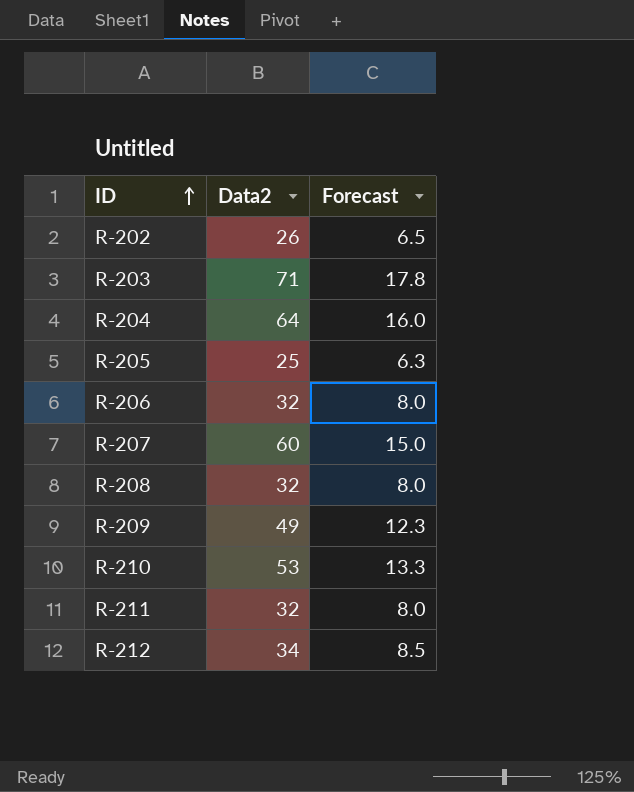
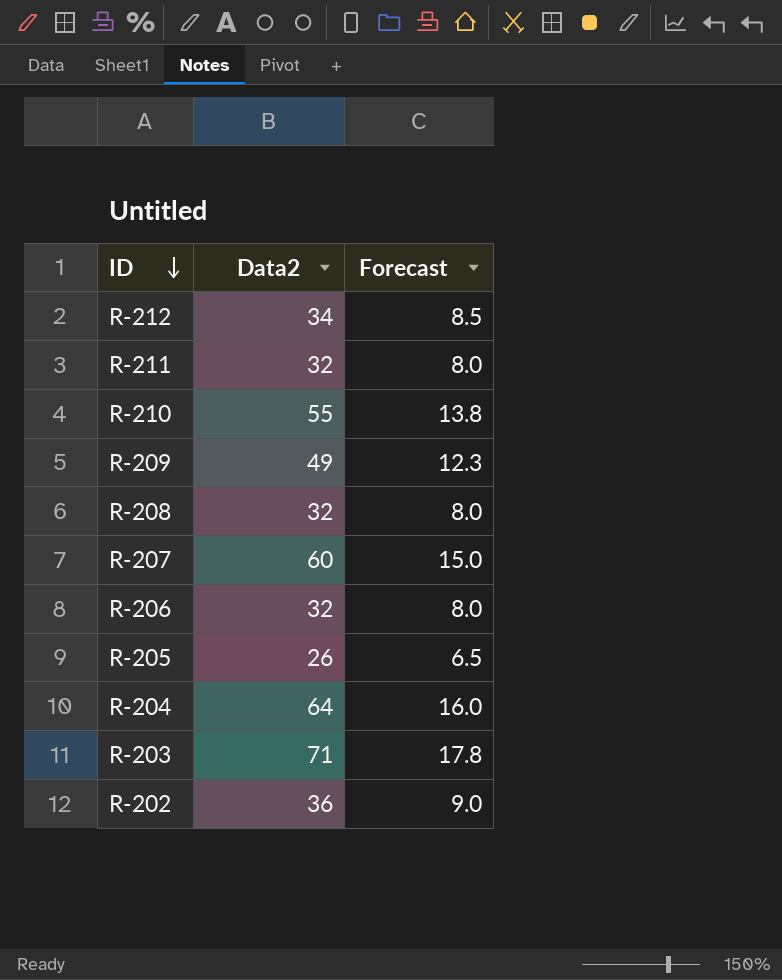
row order: ID ascending -> ID descending
R-210 | Data2: 53 -> 55
R-210 | Forecast: 13.3 -> 13.8
R-205 | Data2: 25 -> 26
R-205 | Forecast: 6.3 -> 6.5
R-202 | Data2: 26 -> 36
R-202 | Forecast: 6.5 -> 9.0

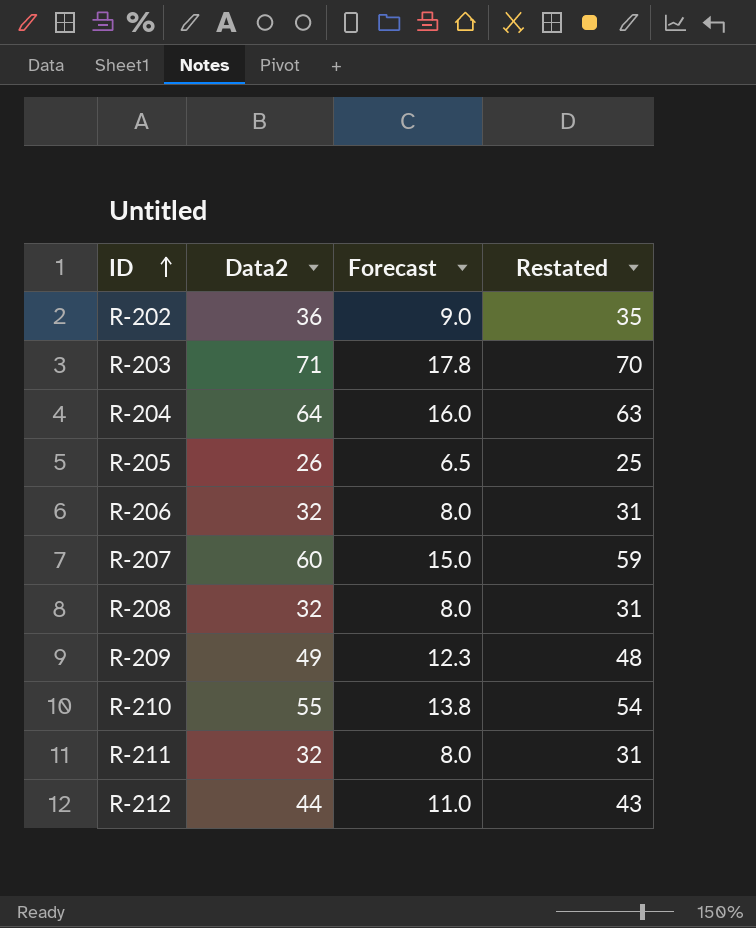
row order: ID descending -> ID ascending
column Restated | formula: none -> [Data2] - 1
R-212 | Data2: 34 -> 44
R-212 | Forecast: 8.5 -> 11.0

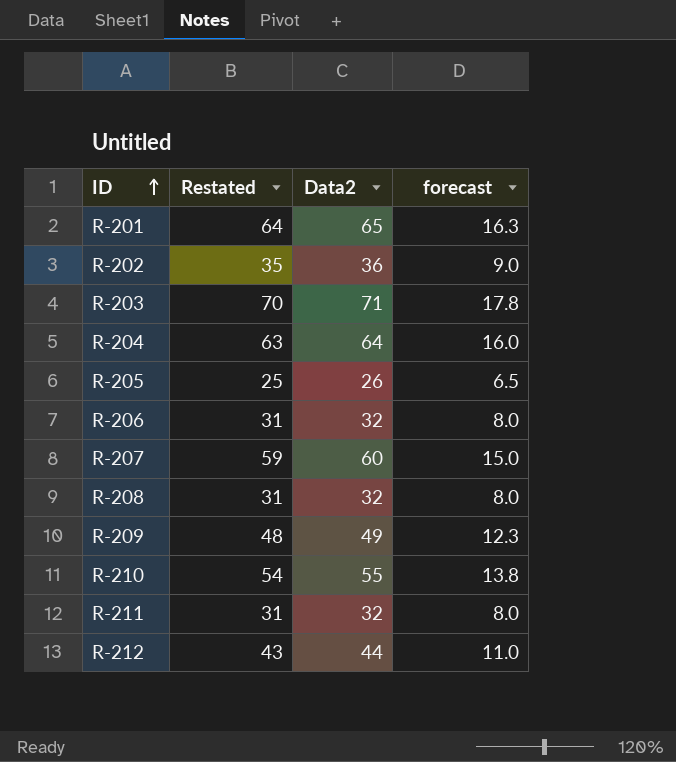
column Restated | position: 4 -> 2
column name: Forecast -> forecast
row R-201: none -> 64 | 65 | 16.3

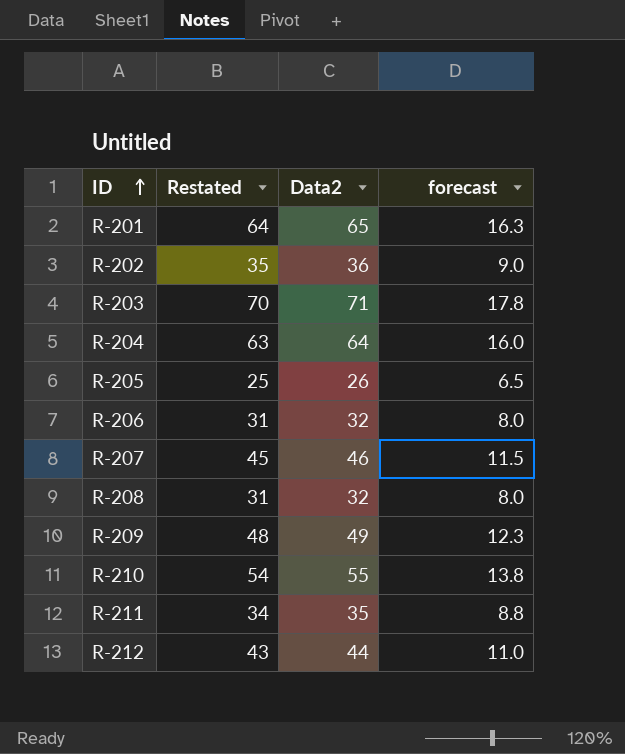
R-207 | Restated: 59 -> 45
R-207 | Data2: 60 -> 46
R-207 | forecast: 15.0 -> 11.5
R-211 | Restated: 31 -> 34
R-211 | Data2: 32 -> 35
R-211 | forecast: 8.0 -> 8.8

